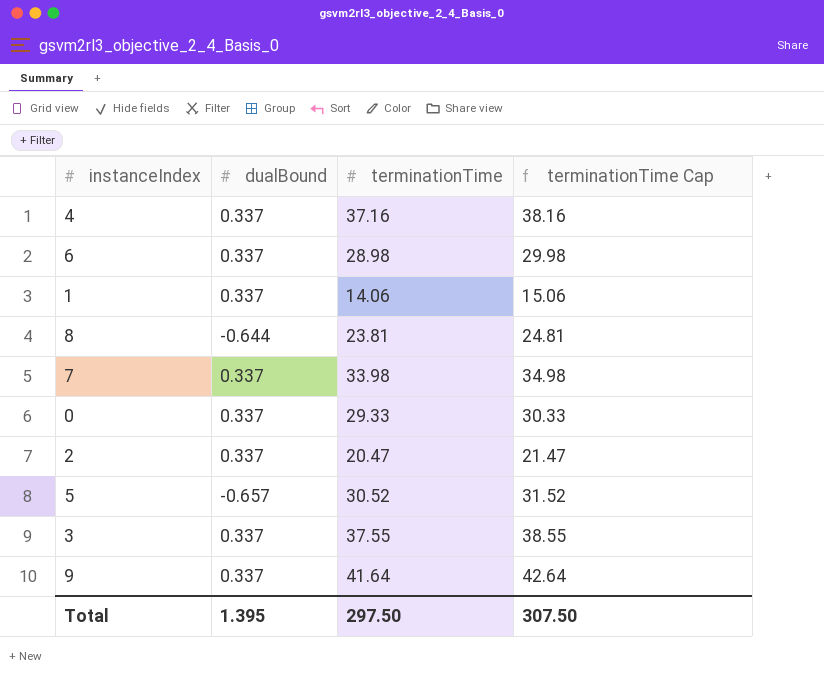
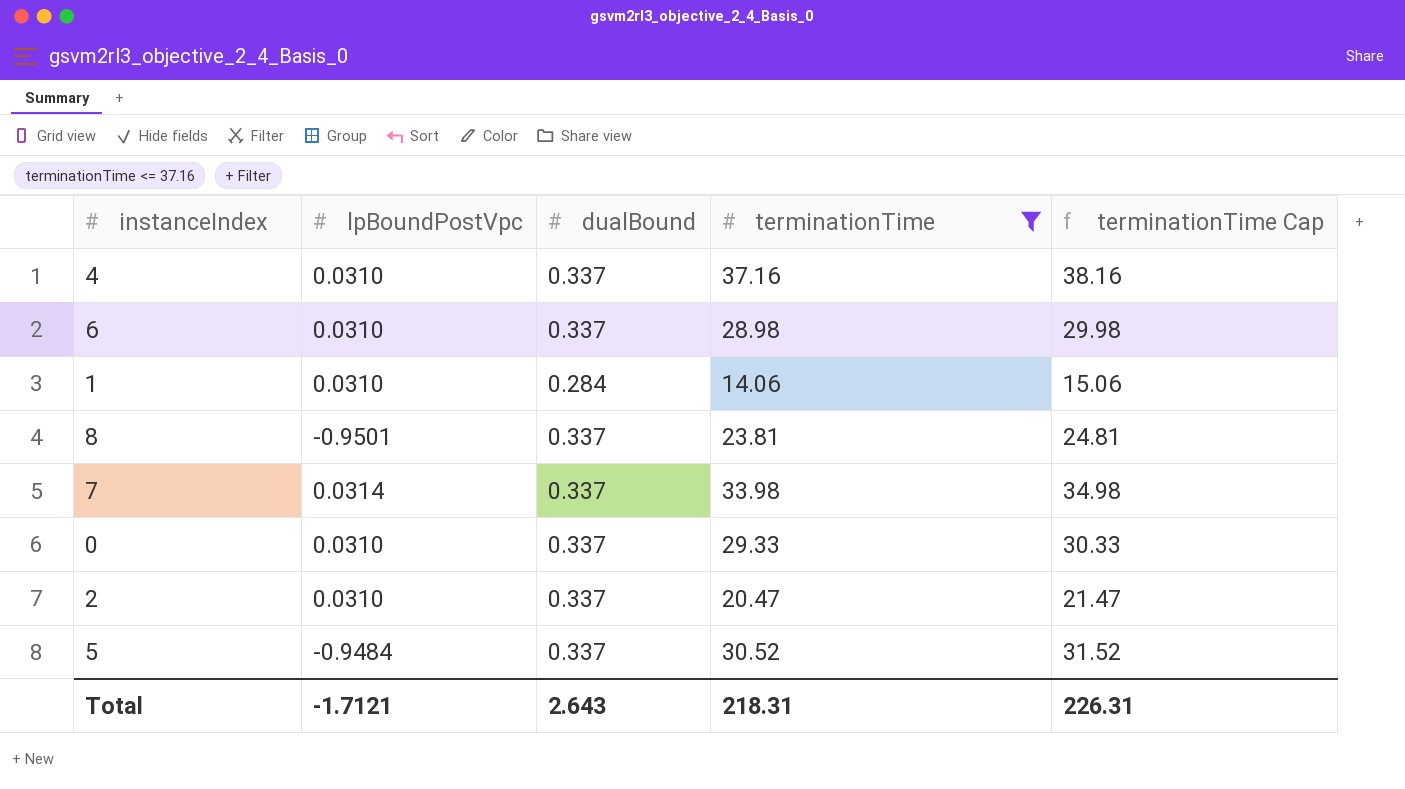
filter: none -> terminationTime <= 37.16
column lpBoundPostVpc | position: none -> 2
1 | dualBound: 0.337 -> 0.284
8 | dualBound: -0.644 -> 0.337
5 | dualBound: -0.657 -> 0.337
Total | dualBound: 1.395 -> 2.643
Total | terminationTime: 297.50 -> 218.31
Total | terminationTime Cap: 307.50 -> 226.31

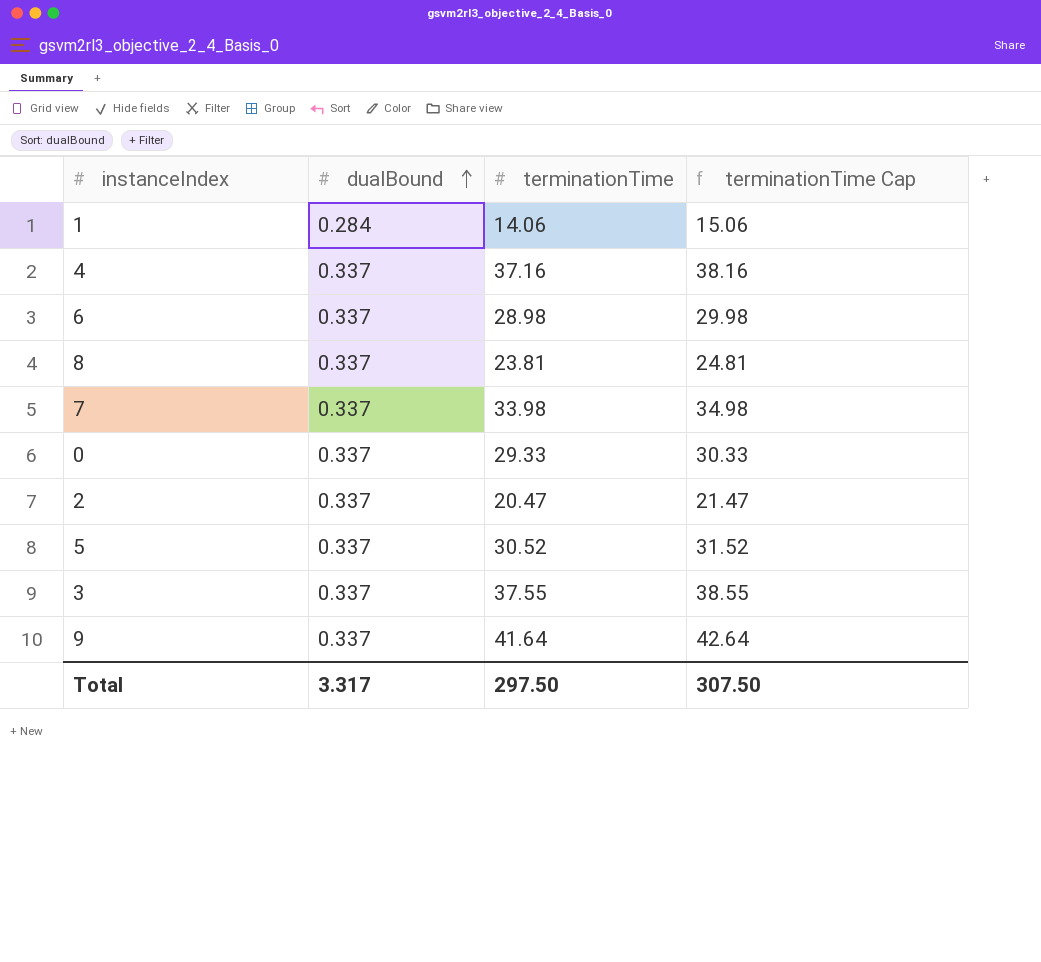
filter: terminationTime <= 37.16 -> none
row order: none -> dualBound ascending
column lpBoundPostVpc | position: 2 -> none
Total | dualBound: 2.643 -> 3.317
Total | terminationTime: 218.31 -> 297.50
Total | terminationTime Cap: 226.31 -> 307.50

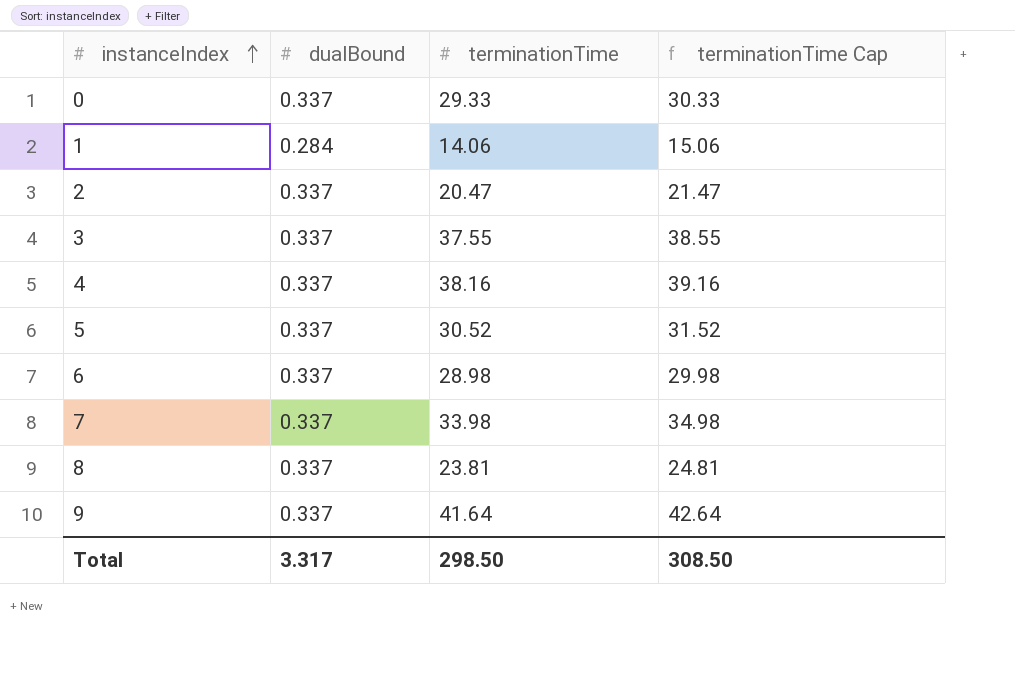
row order: dualBound ascending -> instanceIndex ascending
4 | terminationTime: 37.16 -> 38.16
4 | terminationTime Cap: 38.16 -> 39.16
Total | terminationTime: 297.50 -> 298.50
Total | terminationTime Cap: 307.50 -> 308.50

